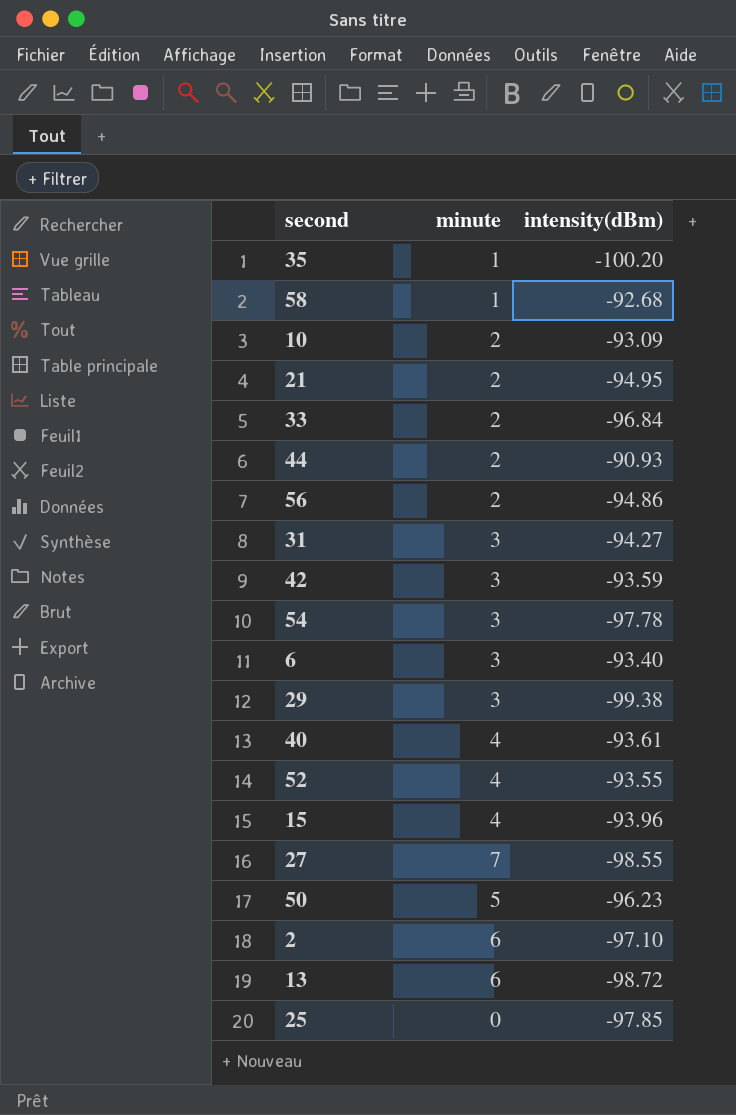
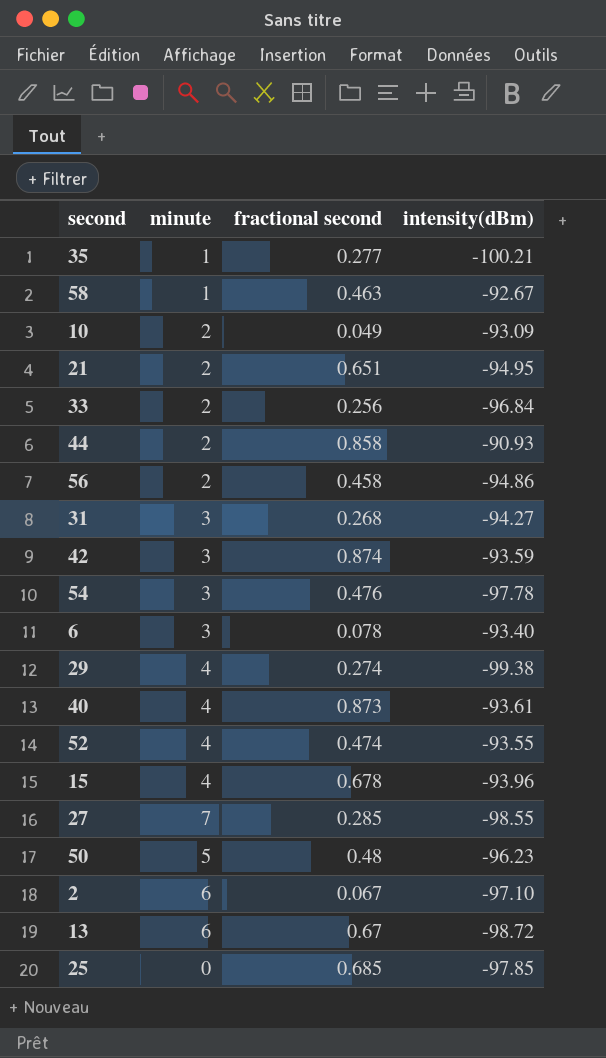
column fractional second | position: none -> 3
35 | intensity(dBm): -100.20 -> -100.21
58 | intensity(dBm): -92.68 -> -92.67
29 | minute: 3 -> 4

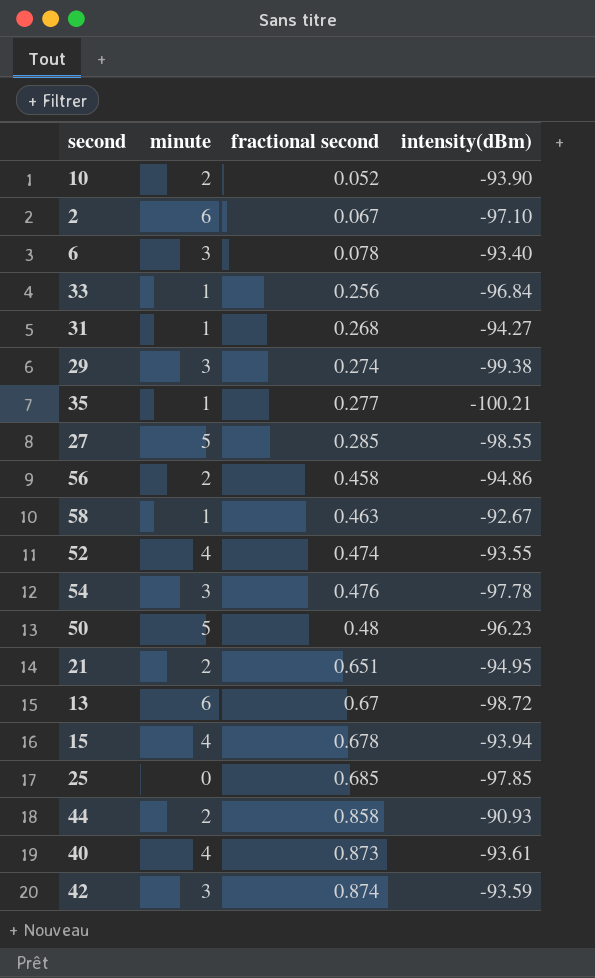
row order: none -> fractional second ascending
10 | fractional second: 0.049 -> 0.052
10 | intensity(dBm): -93.09 -> -93.90
33 | minute: 2 -> 1
31 | minute: 3 -> 1
29 | minute: 4 -> 3
27 | minute: 7 -> 5
15 | intensity(dBm): -93.96 -> -93.94

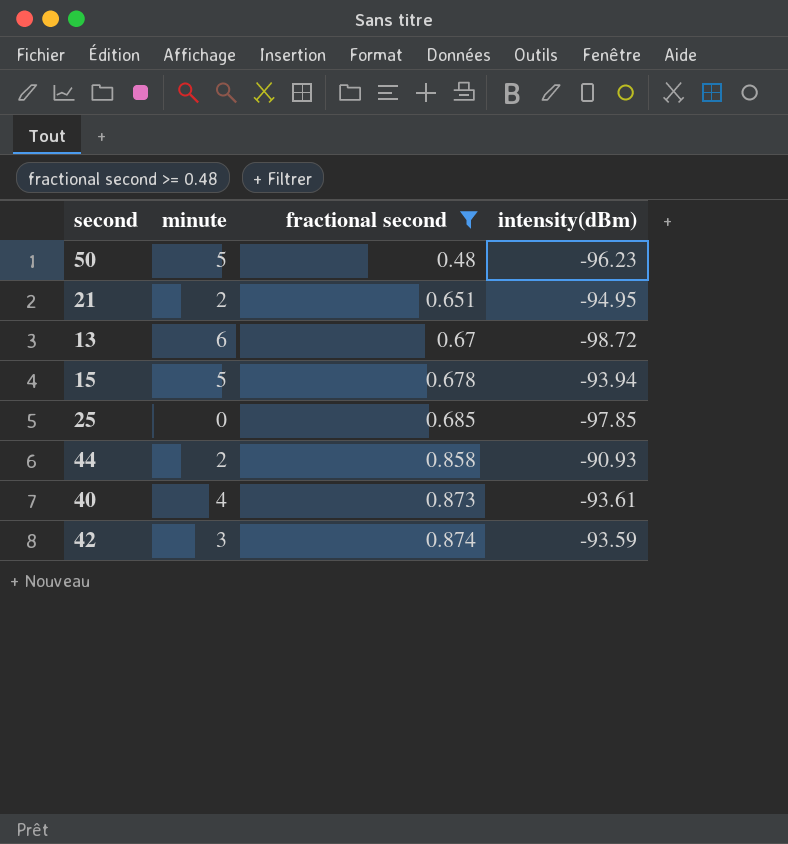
filter: none -> fractional second >= 0.48
15 | minute: 4 -> 5

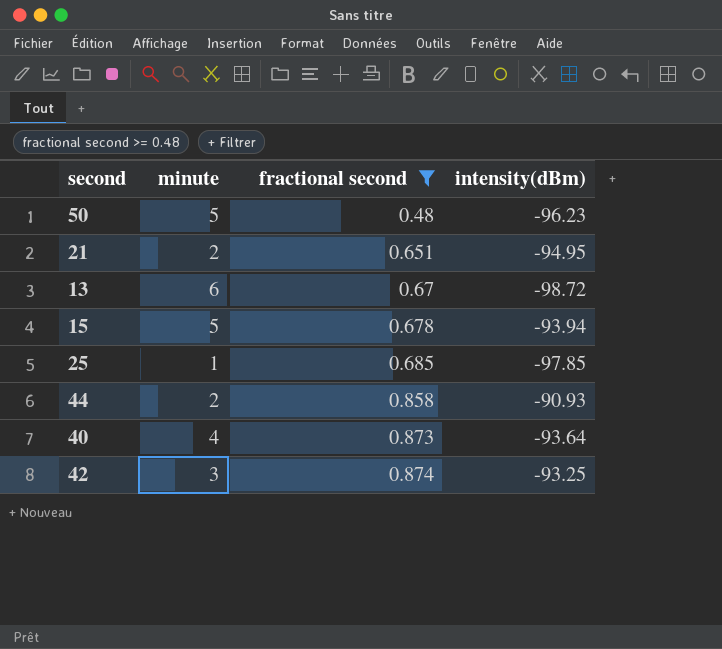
25 | minute: 0 -> 1
40 | intensity(dBm): -93.61 -> -93.64
42 | intensity(dBm): -93.59 -> -93.25

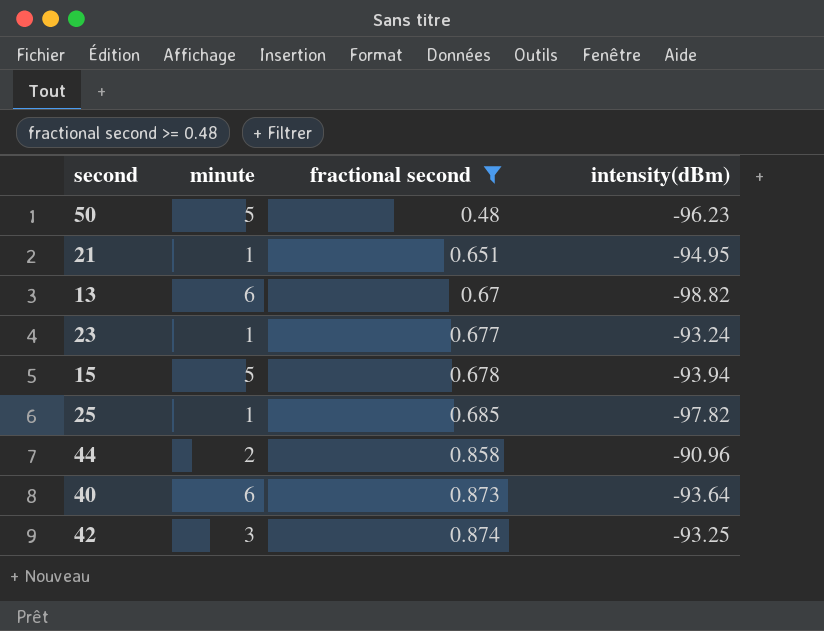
21 | minute: 2 -> 1
13 | intensity(dBm): -98.72 -> -98.82
row 23: none -> 1 | 0.677 | -93.24
25 | intensity(dBm): -97.85 -> -97.82
44 | intensity(dBm): -90.93 -> -90.96
40 | minute: 4 -> 6

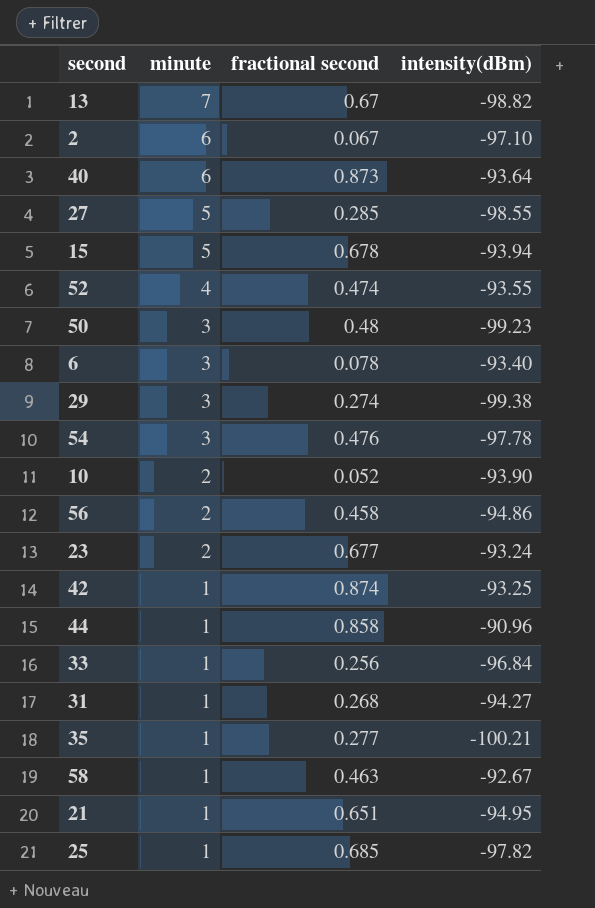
filter: fractional second >= 0.48 -> none
row order: fractional second ascending -> minute descending
13 | minute: 6 -> 7
50 | minute: 5 -> 3
50 | intensity(dBm): -96.23 -> -99.23
23 | minute: 1 -> 2
42 | minute: 3 -> 1
44 | minute: 2 -> 1

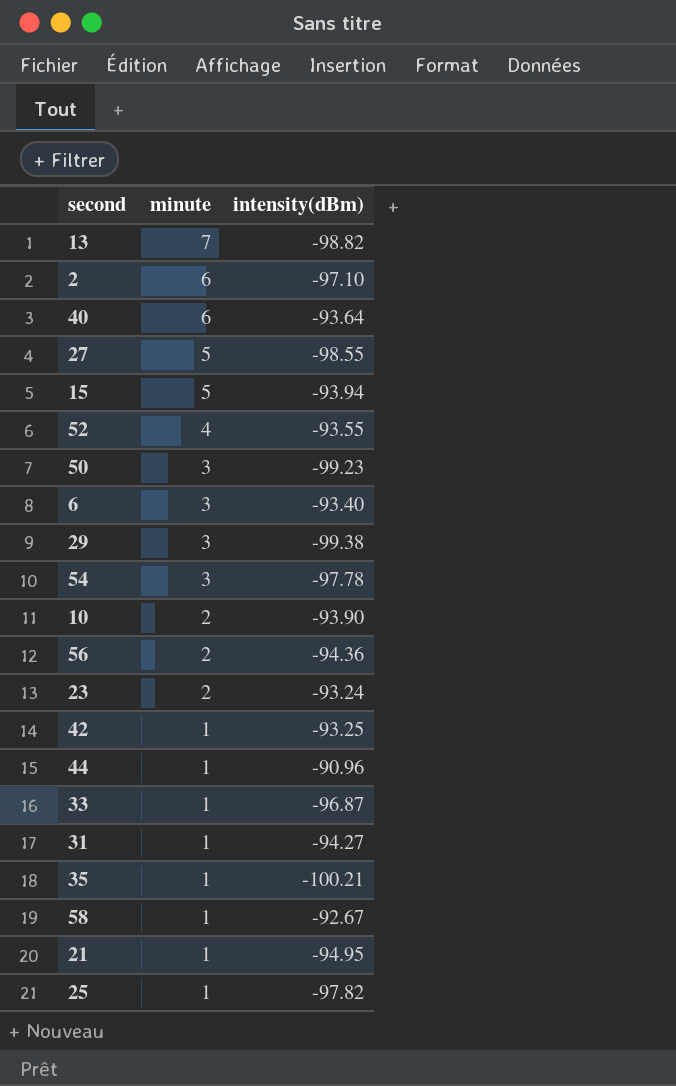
column fractional second | position: 3 -> none
56 | intensity(dBm): -94.86 -> -94.36
33 | intensity(dBm): -96.84 -> -96.87

